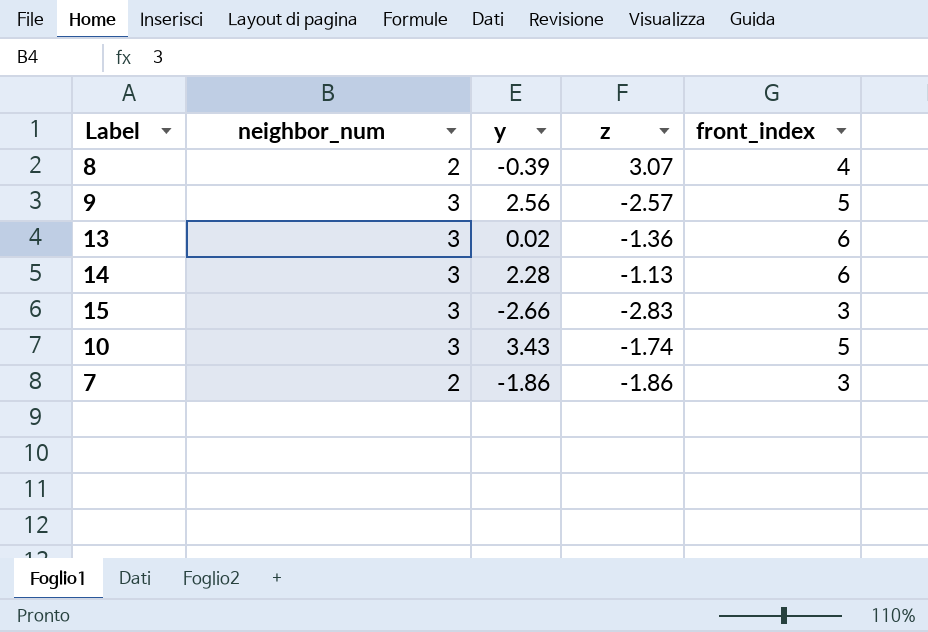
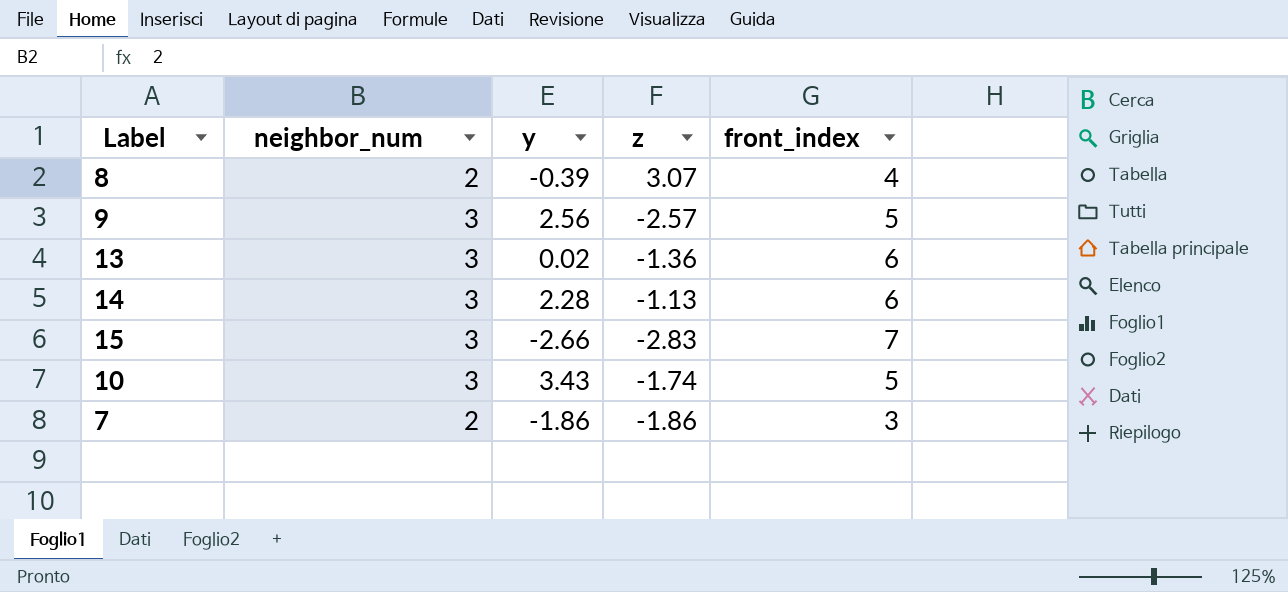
15 | front_index: 3 -> 7

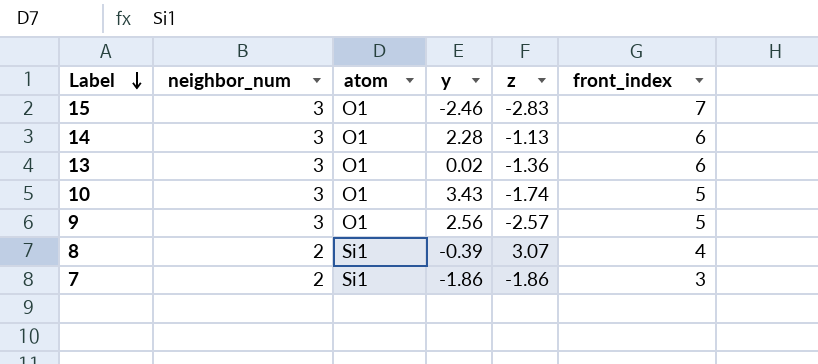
row order: none -> Label descending
column atom | position: none -> 3
15 | y: -2.66 -> -2.46

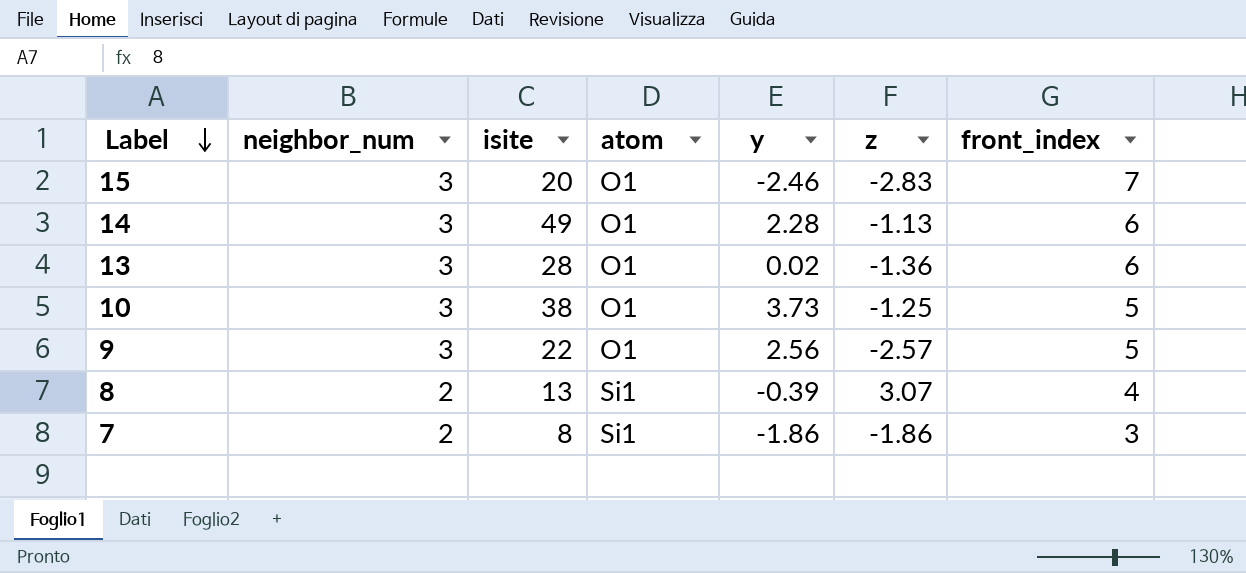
column isite | position: none -> 3
10 | y: 3.43 -> 3.73
10 | z: -1.74 -> -1.25

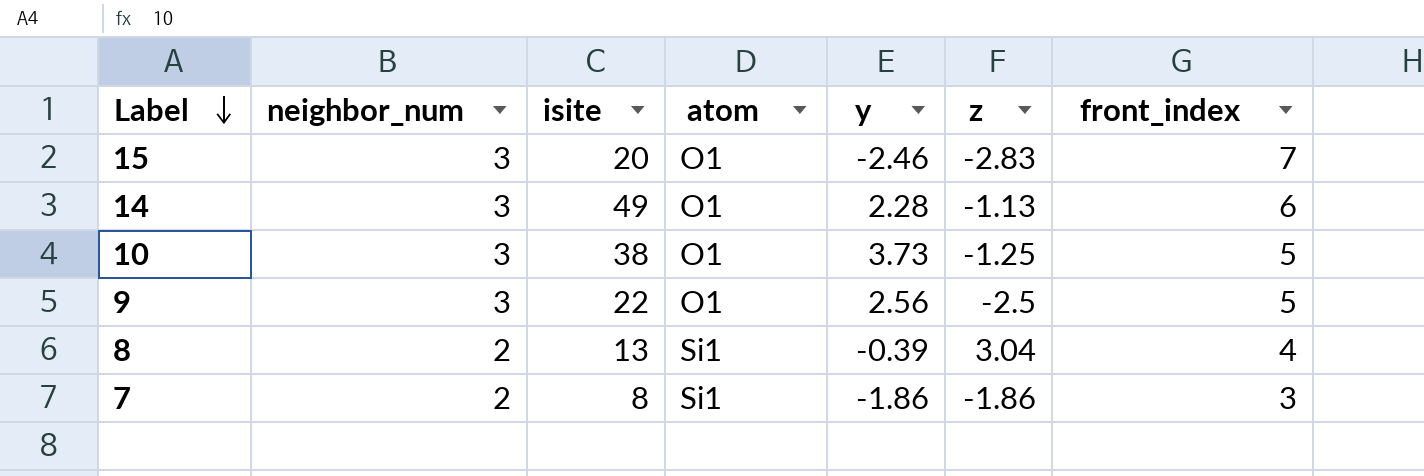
row 13: 3 | 28 | O1 | 0.02 | -1.36 | 6 -> none
9 | z: -2.57 -> -2.5
8 | z: 3.07 -> 3.04

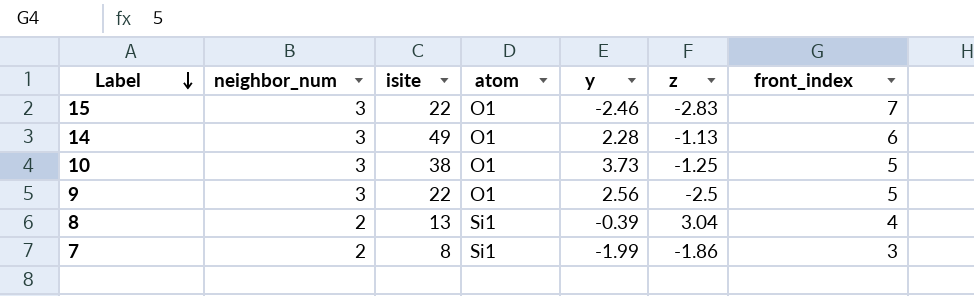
15 | isite: 20 -> 22
7 | y: -1.86 -> -1.99

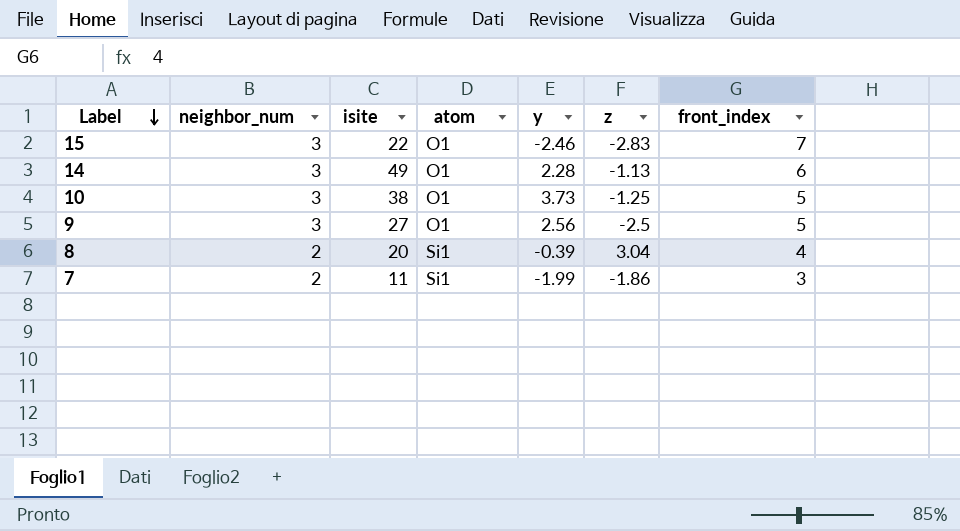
9 | isite: 22 -> 27
8 | isite: 13 -> 20
7 | isite: 8 -> 11

